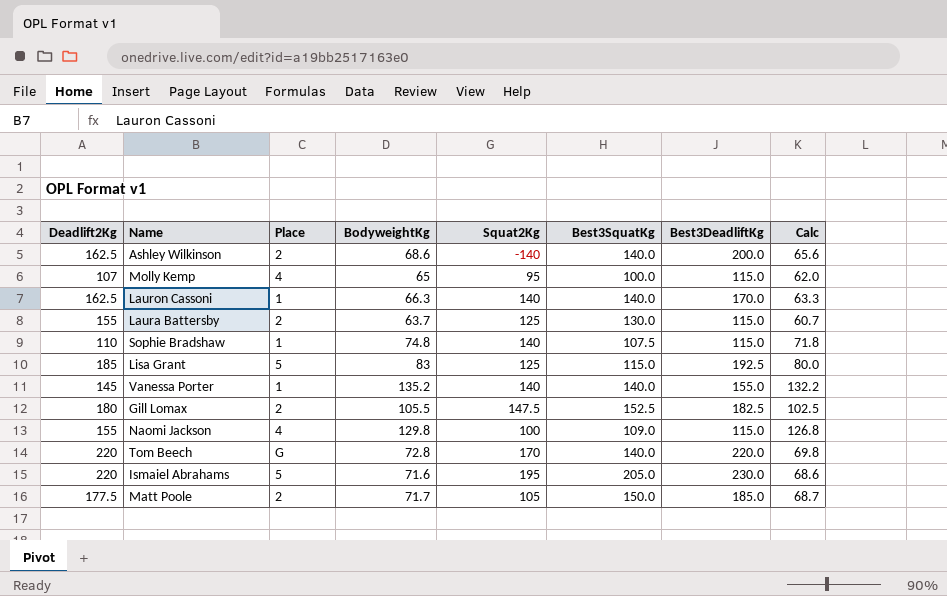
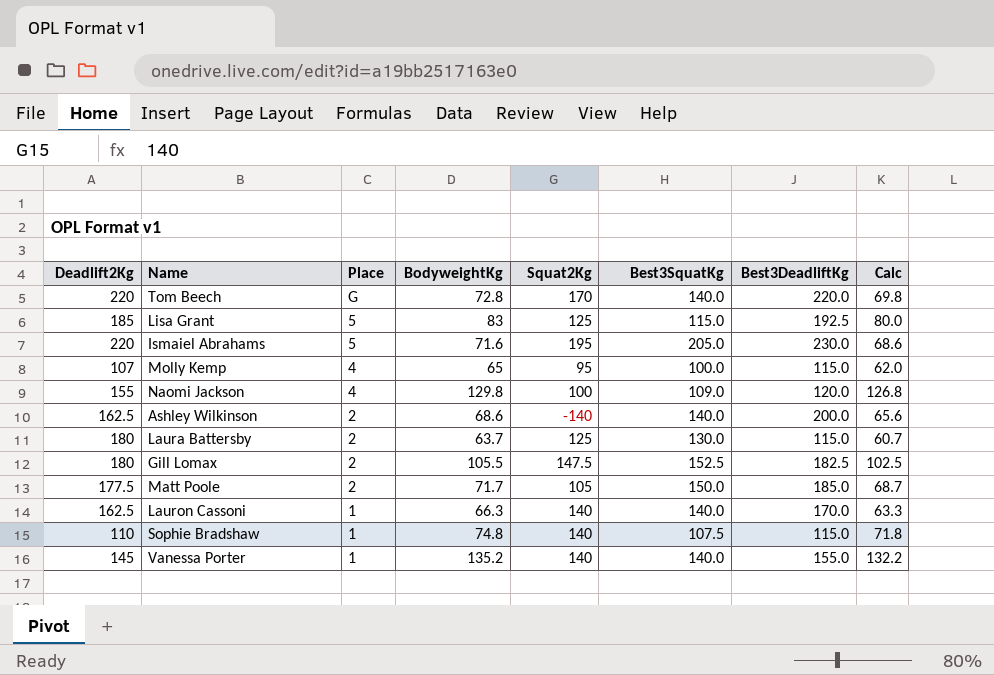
row order: none -> Place descending
Naomi Jackson | Best3DeadliftKg: 115.0 -> 120.0
Laura Battersby | Deadlift2Kg: 155 -> 180

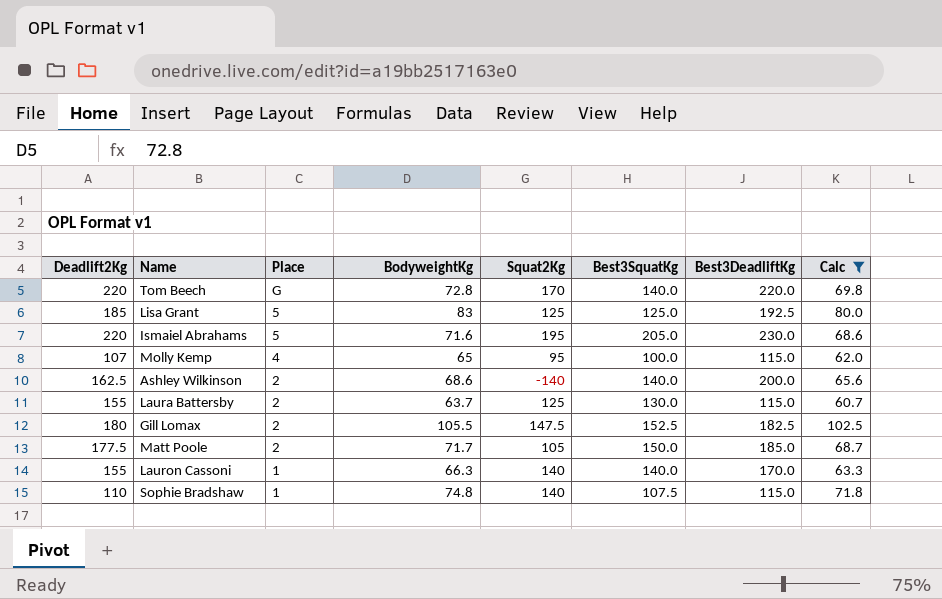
filter: none -> Calc <= 102.5
Lisa Grant | Best3SquatKg: 115.0 -> 125.0
Laura Battersby | Deadlift2Kg: 180 -> 155
Lauron Cassoni | Deadlift2Kg: 162.5 -> 155

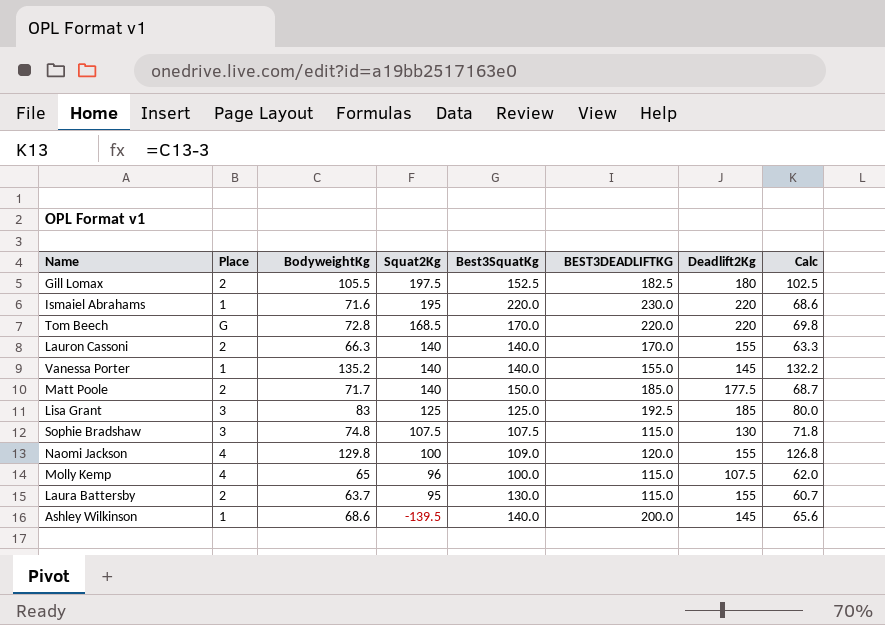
filter: Calc <= 102.5 -> none
row order: Place descending -> Squat2Kg descending
column name: Best3DeadliftKg -> BEST3DEADLIFTKG
column Deadlift2Kg | position: 1 -> 7
Gill Lomax | Squat2Kg: 147.5 -> 197.5
Ismaiel Abrahams | Place: 5 -> 1
Ismaiel Abrahams | Best3SquatKg: 205.0 -> 220.0
Tom Beech | Squat2Kg: 170 -> 168.5
Tom Beech | Best3SquatKg: 140.0 -> 170.0
Lauron Cassoni | Place: 1 -> 2
Matt Poole | Squat2Kg: 105 -> 140
Lisa Grant | Place: 5 -> 3
Sophie Bradshaw | Place: 1 -> 3
Sophie Bradshaw | Squat2Kg: 140 -> 107.5
Sophie Bradshaw | Deadlift2Kg: 110 -> 130
Molly Kemp | Squat2Kg: 95 -> 96
Molly Kemp | Deadlift2Kg: 107 -> 107.5
Laura Battersby | Squat2Kg: 125 -> 95
Ashley Wilkinson | Place: 2 -> 1
Ashley Wilkinson | Squat2Kg: -140 -> -139.5
Ashley Wilkinson | Deadlift2Kg: 162.5 -> 145

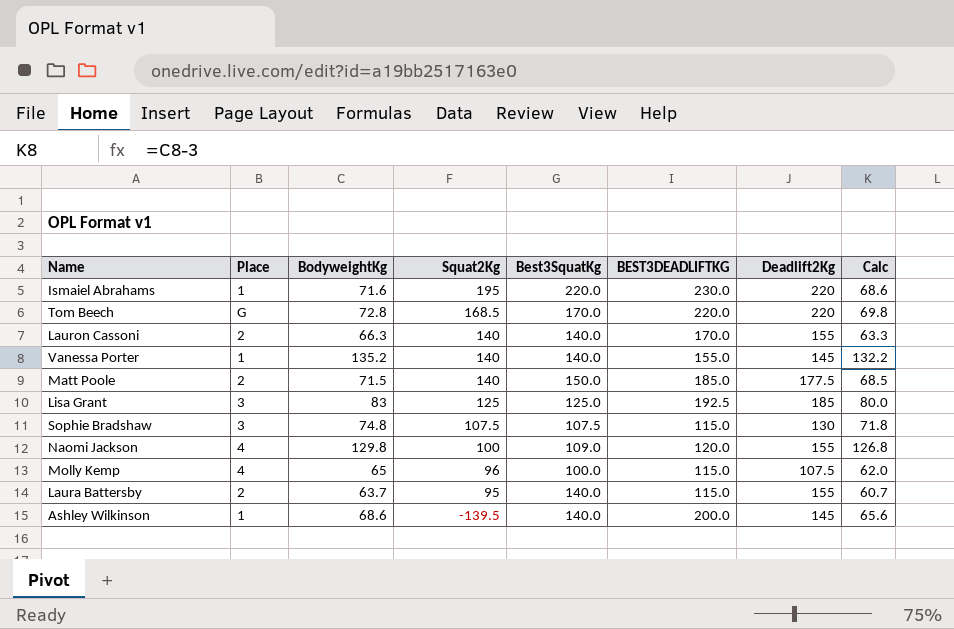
row Gill Lomax: 2 | 105.5 | 197.5 | 152.5 | 182.5 | 180 | 102.5 -> none
Matt Poole | BodyweightKg: 71.7 -> 71.5
Matt Poole | Calc: 68.7 -> 68.5
Laura Battersby | Best3SquatKg: 130.0 -> 140.0

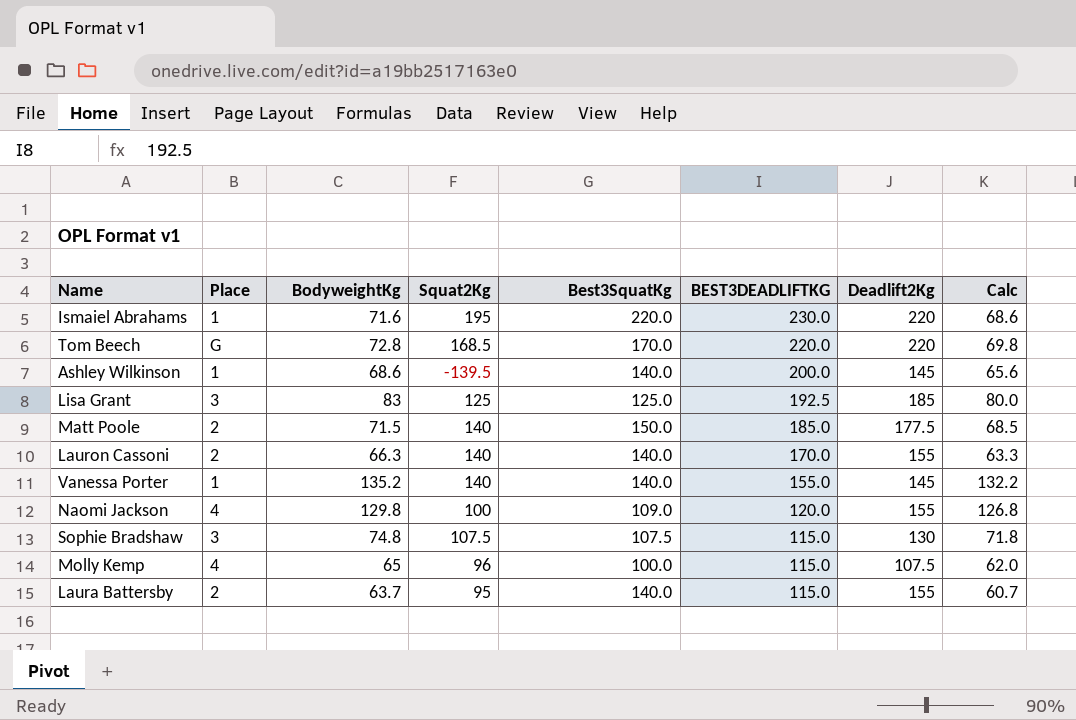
row order: Squat2Kg descending -> BEST3DEADLIFTKG descending

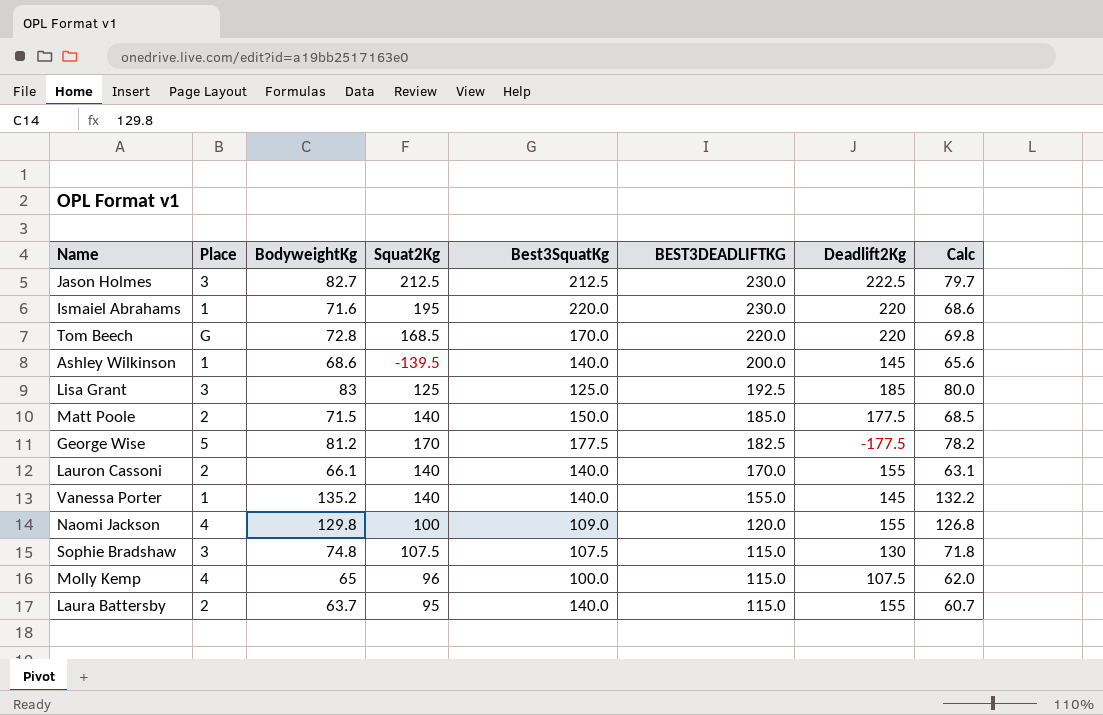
row Jason Holmes: none -> 3 | 82.7 | 212.5 | 212.5 | 230.0 | 222.5 | 79.7
row George Wise: none -> 5 | 81.2 | 170 | 177.5 | 182.5 | -177.5 | 78.2
Lauron Cassoni | BodyweightKg: 66.3 -> 66.1
Lauron Cassoni | Calc: 63.3 -> 63.1

